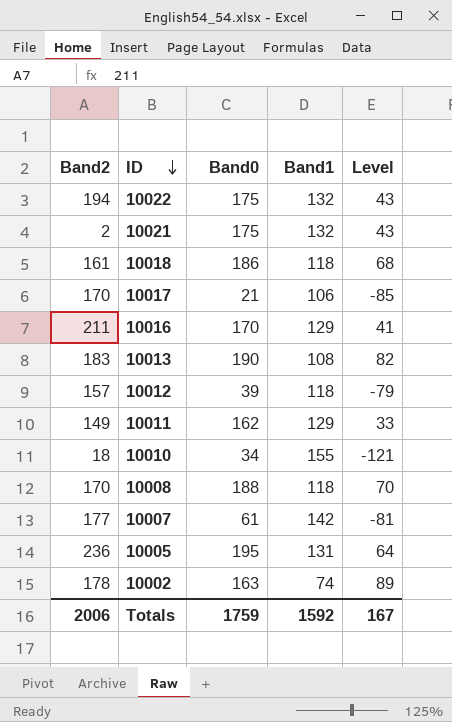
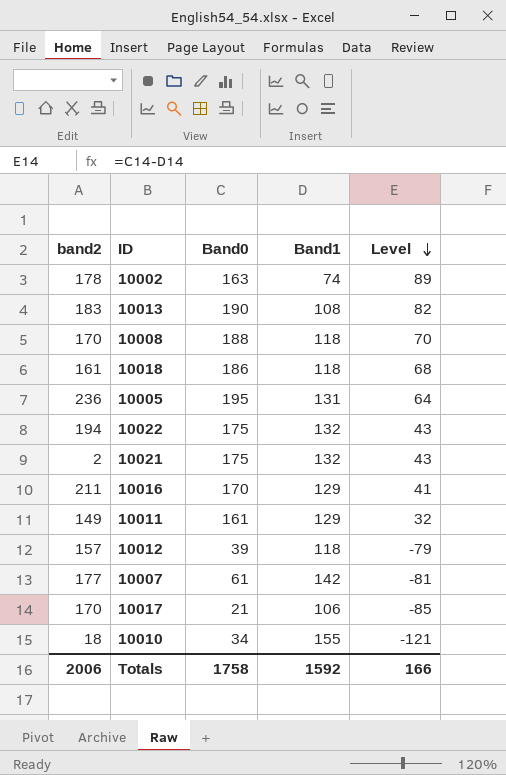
row order: ID descending -> Level descending
column name: Band2 -> band2
10011 | Band0: 162 -> 161
10011 | Level: 33 -> 32
Totals | Band0: 1759 -> 1758
Totals | Level: 167 -> 166

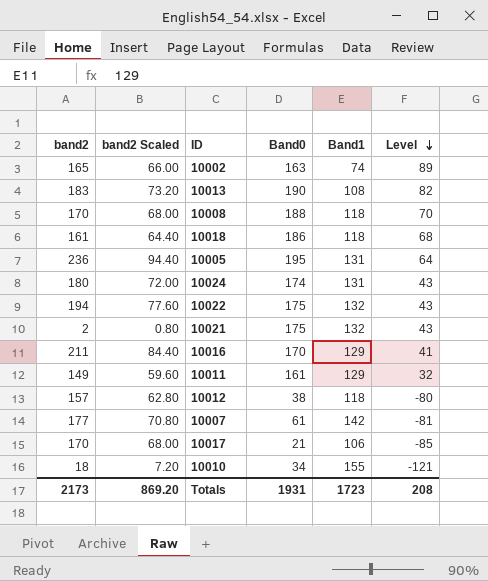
column band2 Scaled | formula: none -> [band2] * 0.4
10002 | band2: 178 -> 165
row 10024: none -> 180 | 72.00 | 174 | 131 | 43
10012 | Band0: 39 -> 38
10012 | Level: -79 -> -80
Totals | band2: 2006 -> 2173
Totals | Band0: 1758 -> 1931
Totals | Band1: 1592 -> 1723
Totals | Level: 166 -> 208

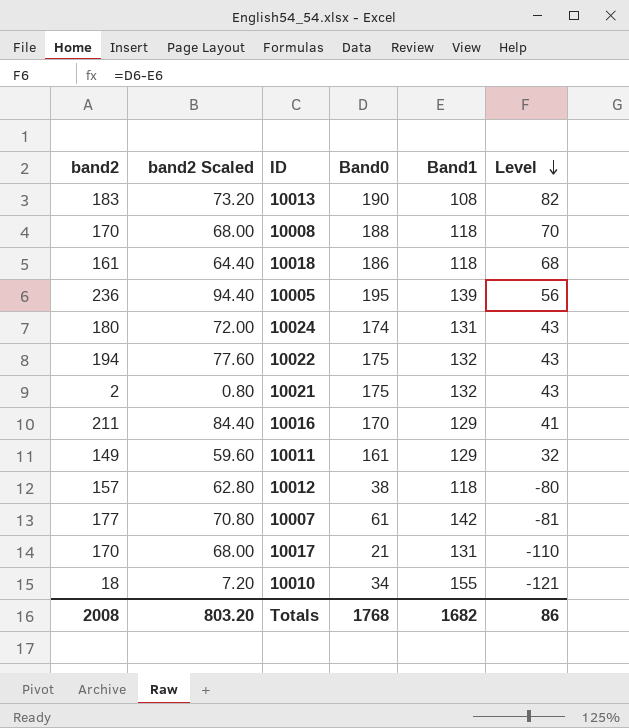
row 10002: 165 | 66.00 | 163 | 74 | 89 -> none
10005 | Band1: 131 -> 139
10005 | Level: 64 -> 56
10017 | Band1: 106 -> 131
10017 | Level: -85 -> -110
Totals | band2: 2173 -> 2008
Totals | band2 Scaled: 869.20 -> 803.20
Totals | Band0: 1931 -> 1768
Totals | Band1: 1723 -> 1682
Totals | Level: 208 -> 86

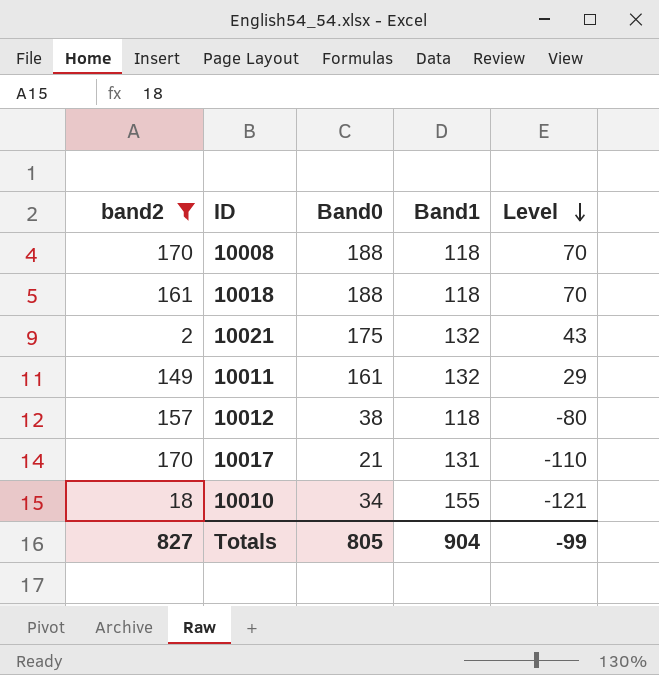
filter: none -> band2 <= 170
column band2 Scaled | formula: [band2] * 0.4 -> none
10018 | Band0: 186 -> 188
10018 | Level: 68 -> 70
10011 | Band1: 129 -> 132
10011 | Level: 32 -> 29
Totals | band2: 2008 -> 827
Totals | Band0: 1768 -> 805
Totals | Band1: 1682 -> 904
Totals | Level: 86 -> -99

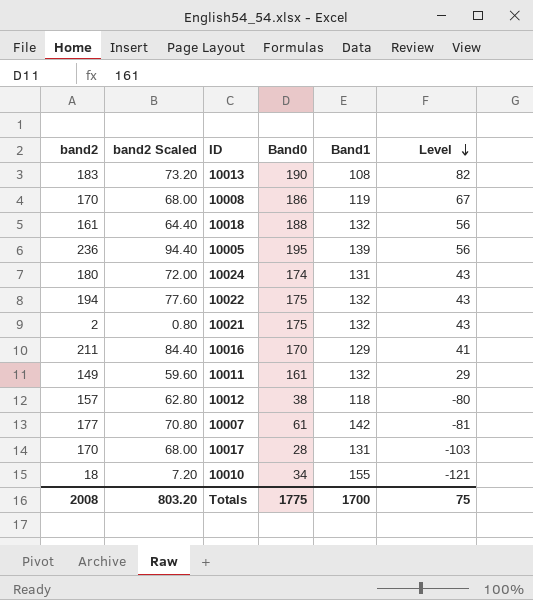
filter: band2 <= 170 -> none
column band2 Scaled | formula: none -> [band2] * 0.4
10008 | Band0: 188 -> 186
10008 | Band1: 118 -> 119
10008 | Level: 70 -> 67
10018 | Band1: 118 -> 132
10018 | Level: 70 -> 56
10017 | Band0: 21 -> 28
10017 | Level: -110 -> -103
Totals | band2: 827 -> 2008
Totals | Band0: 805 -> 1775
Totals | Band1: 904 -> 1700
Totals | Level: -99 -> 75

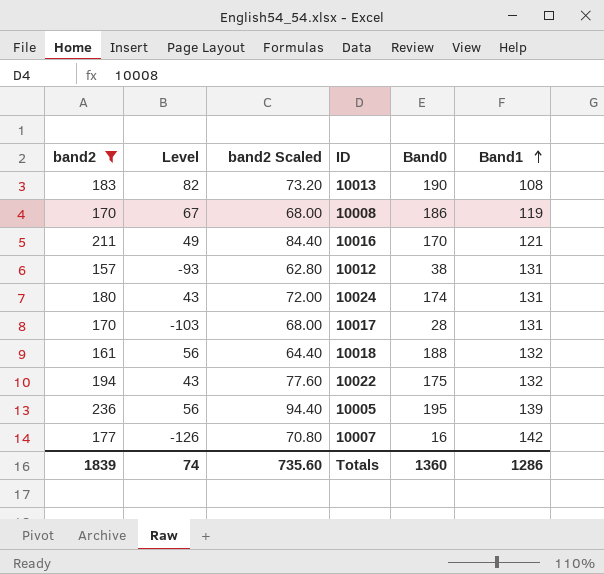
filter: none -> band2 >= 157
row order: Level descending -> Band1 ascending
column Level | position: 6 -> 2
10016 | Level: 41 -> 49
10016 | Band1: 129 -> 121
10012 | Level: -80 -> -93
10012 | Band1: 118 -> 131
10007 | Level: -81 -> -126
10007 | Band0: 61 -> 16
Totals | band2: 2008 -> 1839
Totals | Level: 75 -> 74
Totals | band2 Scaled: 803.20 -> 735.60
Totals | Band0: 1775 -> 1360
Totals | Band1: 1700 -> 1286

